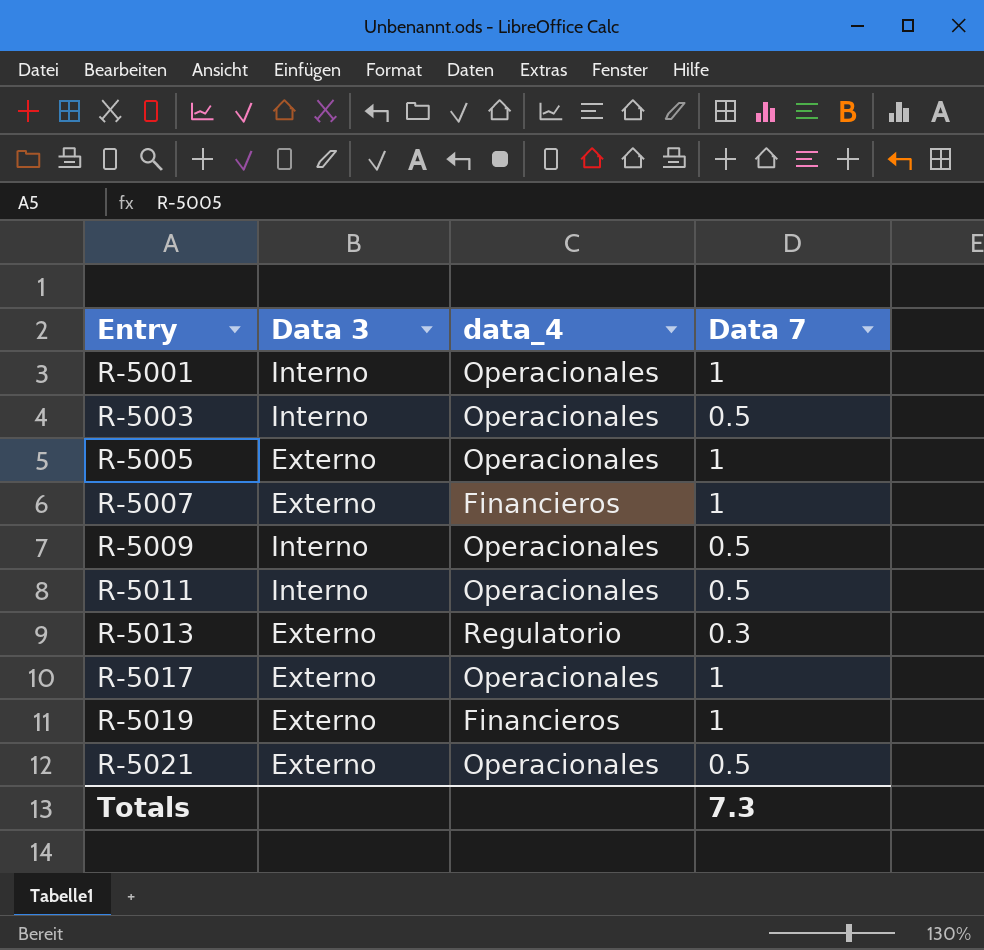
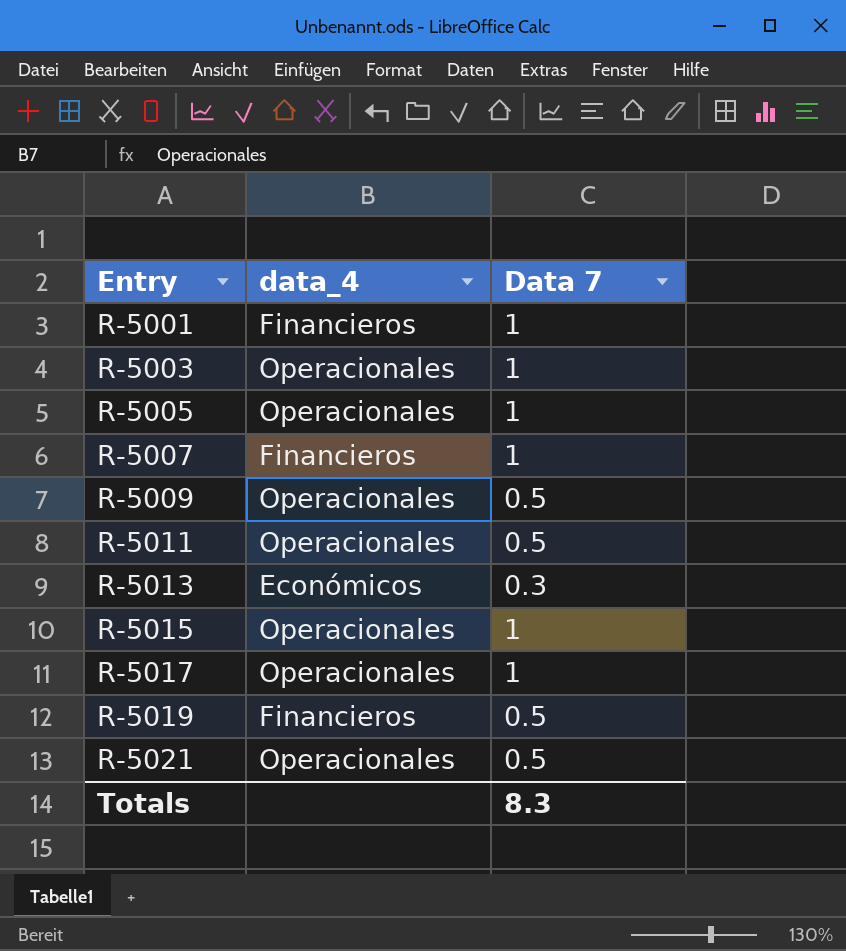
column Data 3 | position: 2 -> none
R-5001 | data_4: Operacionales -> Financieros
R-5003 | Data 7: 0.5 -> 1
R-5013 | data_4: Regulatorio -> Económicos
row R-5015: none -> Operacionales | 1
R-5019 | Data 7: 1 -> 0.5
Totals | Data 7: 7.3 -> 8.3

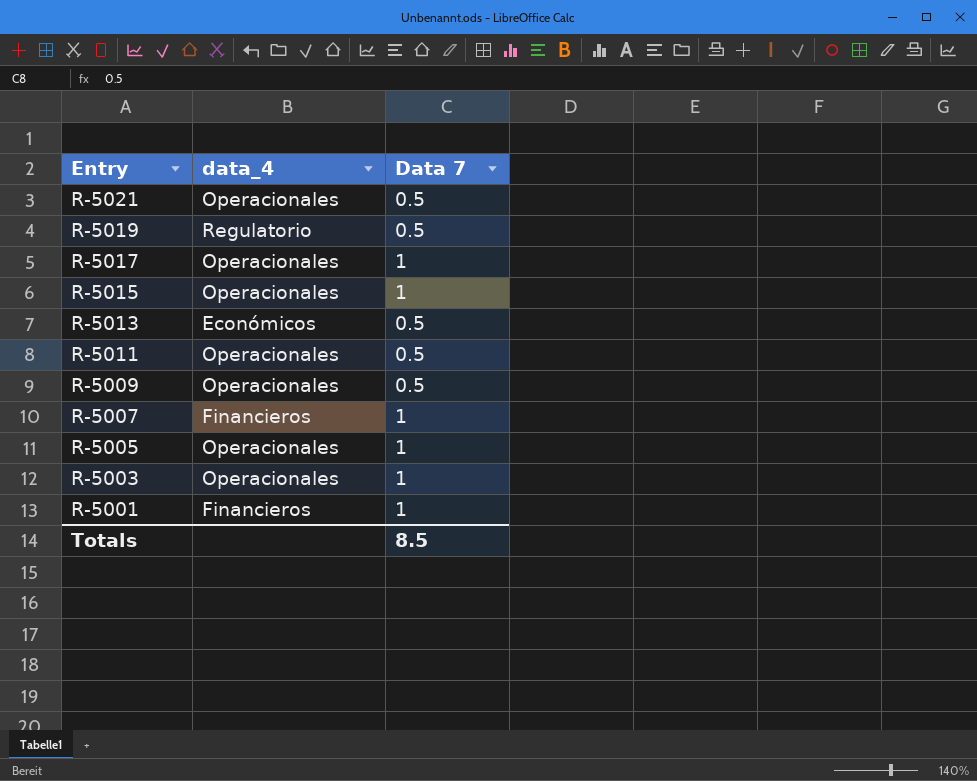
row order: Entry ascending -> Entry descending
R-5019 | data_4: Financieros -> Regulatorio
R-5013 | Data 7: 0.3 -> 0.5
Totals | Data 7: 8.3 -> 8.5

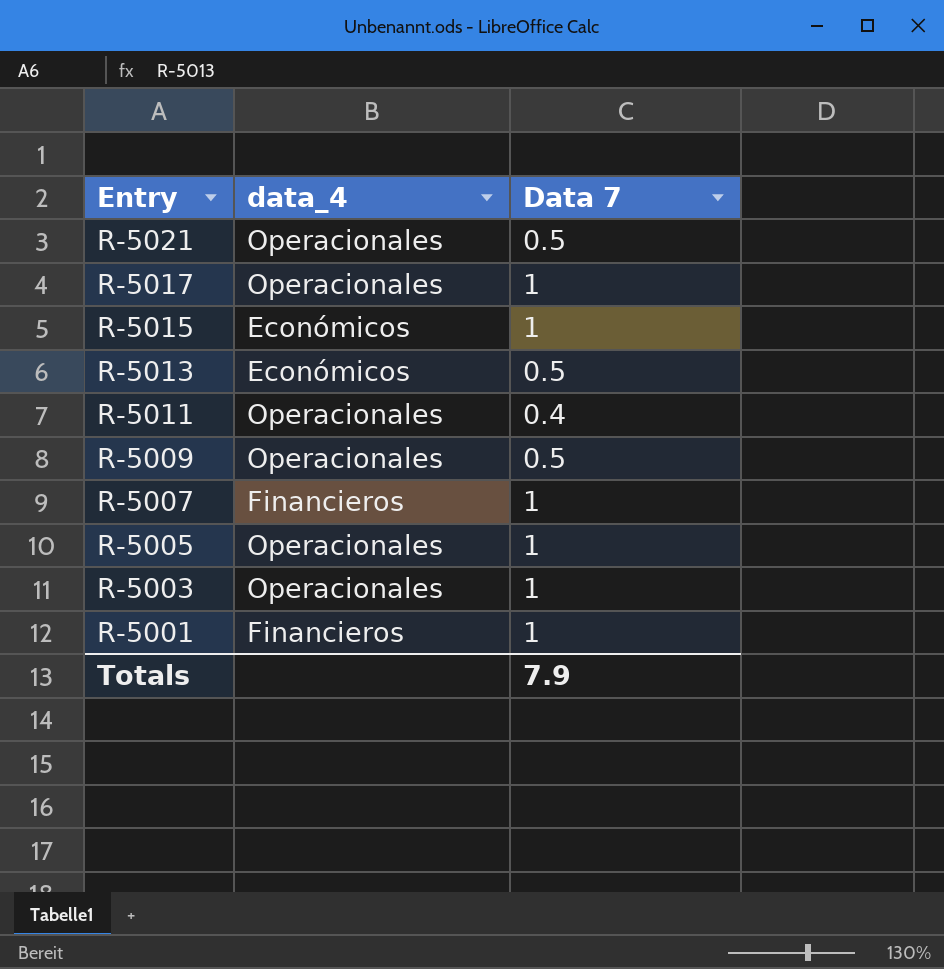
row R-5019: Regulatorio | 0.5 -> none
R-5015 | data_4: Operacionales -> Económicos
R-5011 | Data 7: 0.5 -> 0.4
Totals | Data 7: 8.5 -> 7.9

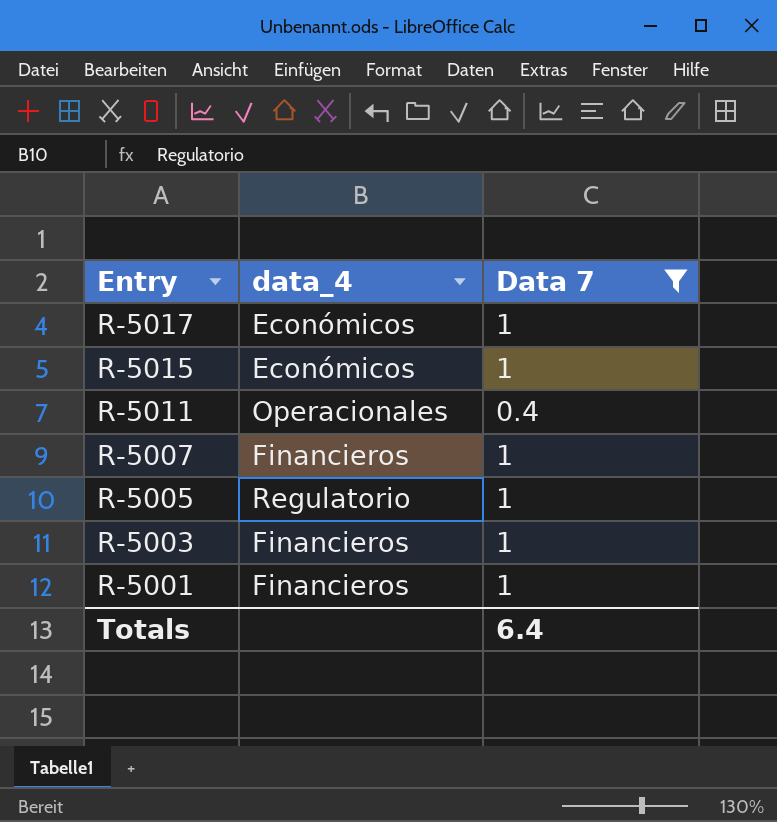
filter: none -> Data 7 != 0.5
R-5017 | data_4: Operacionales -> Económicos
R-5005 | data_4: Operacionales -> Regulatorio
R-5003 | data_4: Operacionales -> Financieros
Totals | Data 7: 7.9 -> 6.4

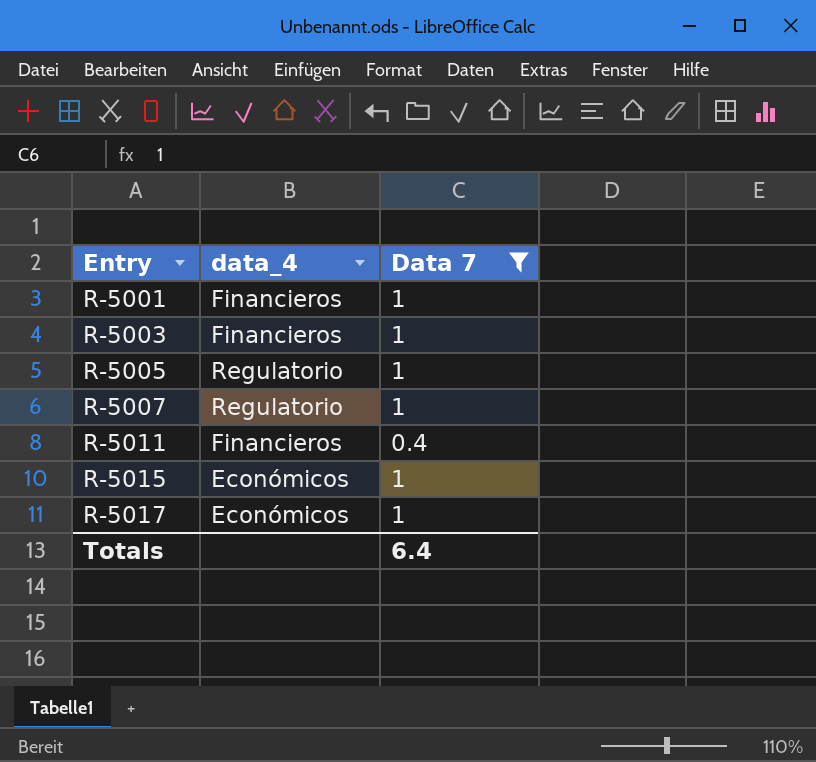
row order: Entry descending -> Entry ascending
R-5007 | data_4: Financieros -> Regulatorio
R-5011 | data_4: Operacionales -> Financieros

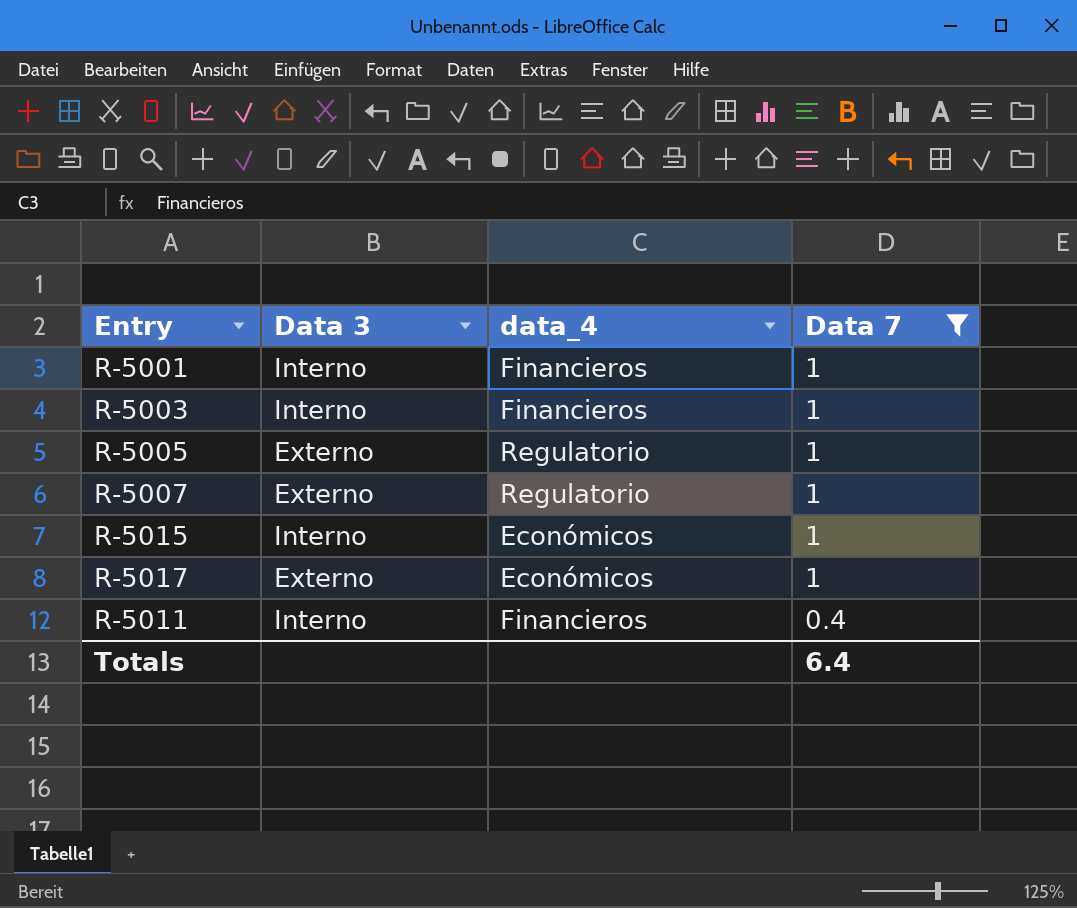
row order: Entry ascending -> Data 7 descending
column Data 3 | position: none -> 2

